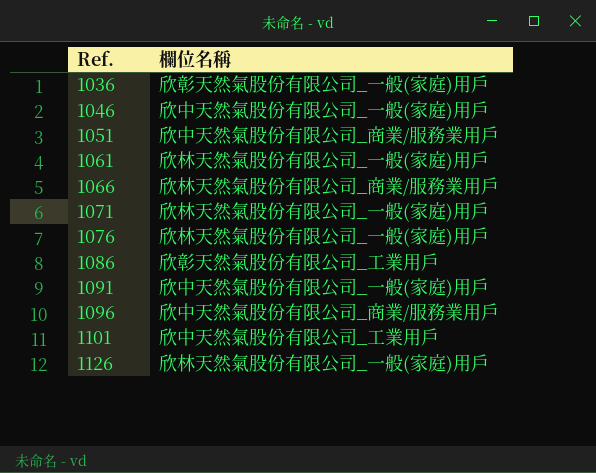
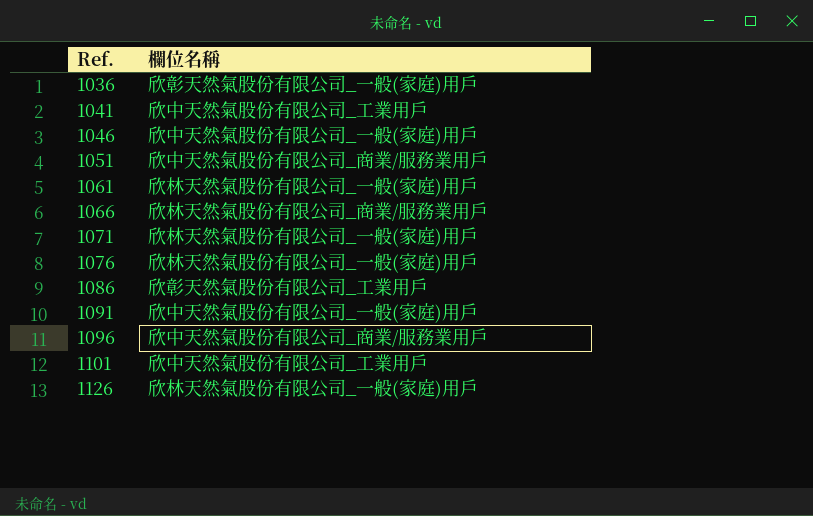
row 1041: none -> 欣中天然氣股份有限公司_工業用戶

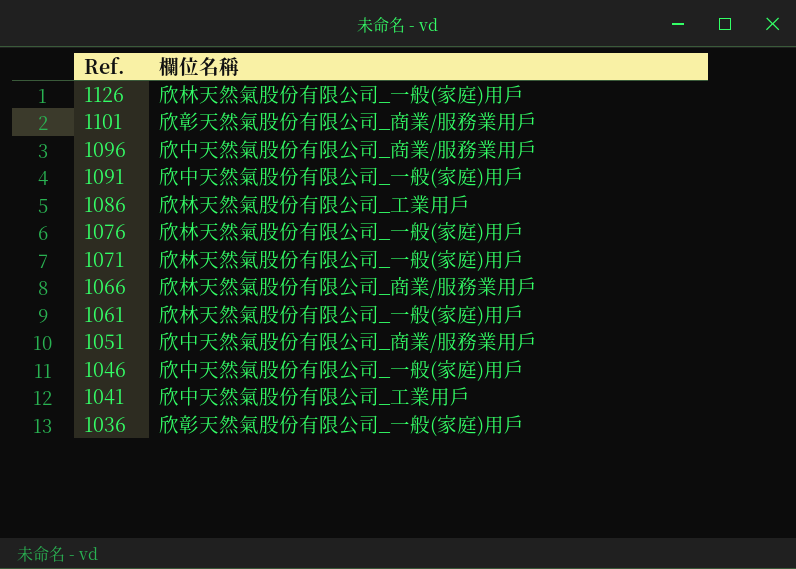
row order: Ref. ascending -> Ref. descending
1101 | 欄位名稱: 欣中天然氣股份有限公司_工業用戶 -> 欣彰天然氣股份有限公司_商業/服務業用戶
1086 | 欄位名稱: 欣彰天然氣股份有限公司_工業用戶 -> 欣林天然氣股份有限公司_工業用戶

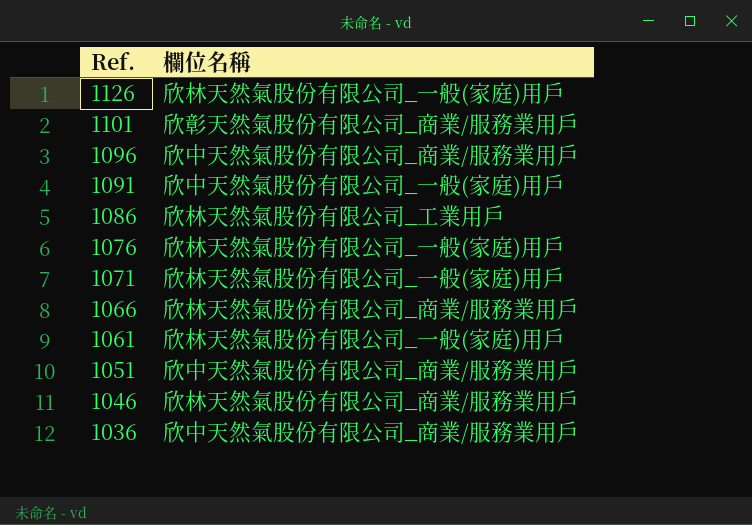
row 1041: 欣中天然氣股份有限公司_工業用戶 -> none
1046 | 欄位名稱: 欣中天然氣股份有限公司_一般(家庭)用戶 -> 欣林天然氣股份有限公司_商業/服務業用戶
1036 | 欄位名稱: 欣彰天然氣股份有限公司_一般(家庭)用戶 -> 欣中天然氣股份有限公司_商業/服務業用戶

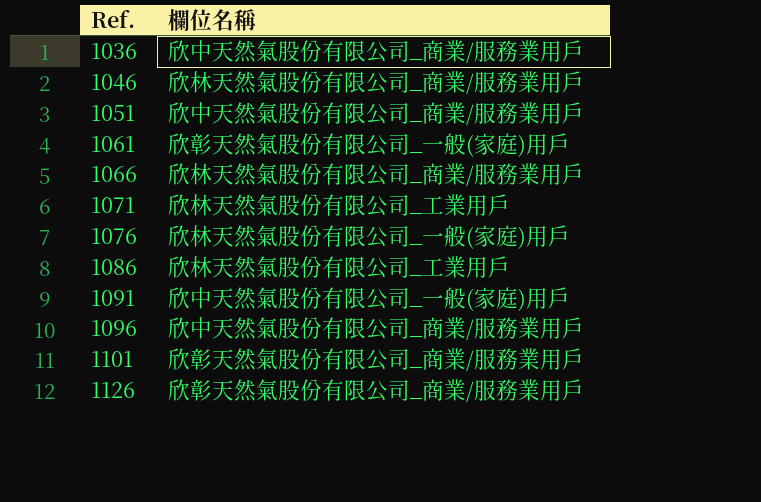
row order: Ref. descending -> Ref. ascending
1061 | 欄位名稱: 欣林天然氣股份有限公司_一般(家庭)用戶 -> 欣彰天然氣股份有限公司_一般(家庭)用戶
1071 | 欄位名稱: 欣林天然氣股份有限公司_一般(家庭)用戶 -> 欣林天然氣股份有限公司_工業用戶
1126 | 欄位名稱: 欣林天然氣股份有限公司_一般(家庭)用戶 -> 欣彰天然氣股份有限公司_商業/服務業用戶

